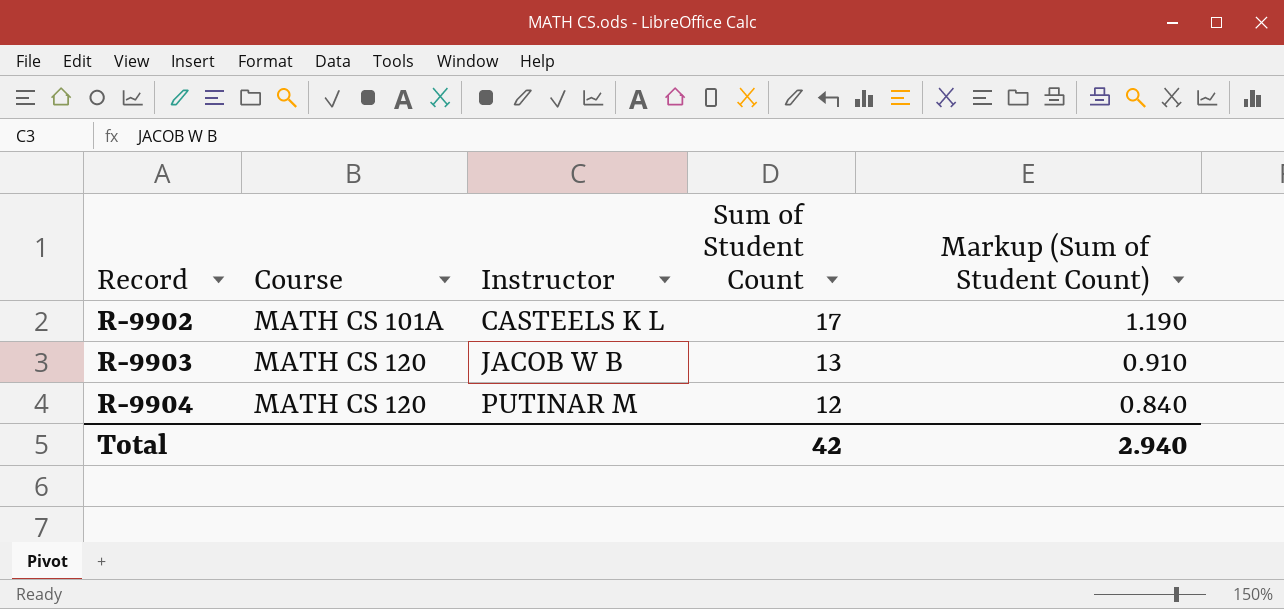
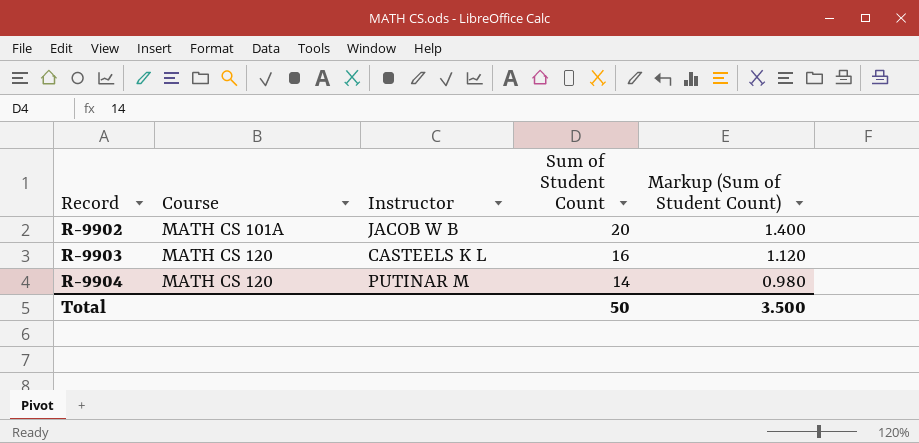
R-9902 | Instructor: CASTEELS K L -> JACOB W B
R-9902 | Sum of Student Count: 17 -> 20
R-9902 | Markup (Sum of Student Count): 1.190 -> 1.400
R-9903 | Instructor: JACOB W B -> CASTEELS K L
R-9903 | Sum of Student Count: 13 -> 16
R-9903 | Markup (Sum of Student Count): 0.910 -> 1.120
R-9904 | Sum of Student Count: 12 -> 14
R-9904 | Markup (Sum of Student Count): 0.840 -> 0.980
Total | Sum of Student Count: 42 -> 50
Total | Markup (Sum of Student Count): 2.940 -> 3.500

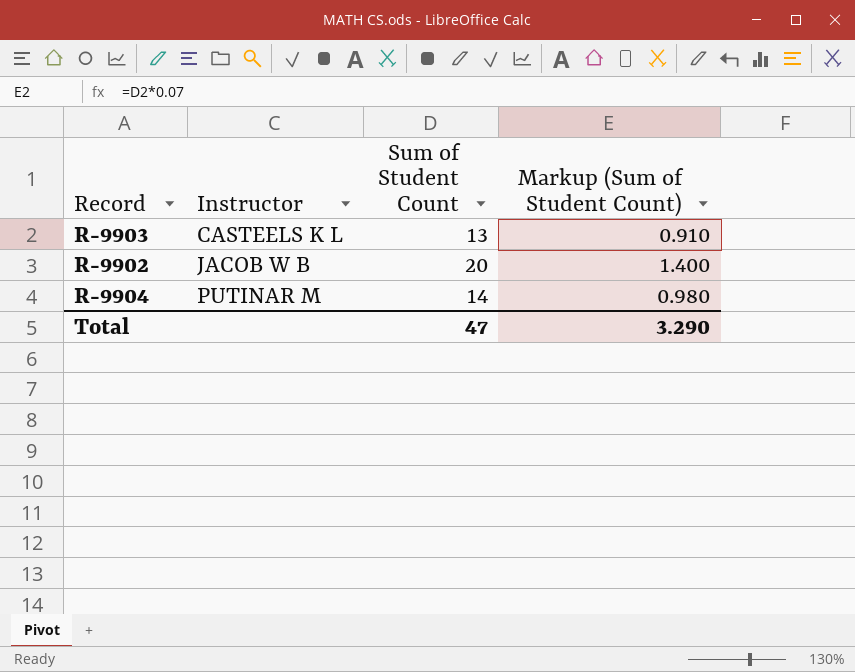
row order: Record ascending -> Instructor ascending
column Course | position: 2 -> none
R-9903 | Sum of Student Count: 16 -> 13
R-9903 | Markup (Sum of Student Count): 1.120 -> 0.910
Total | Sum of Student Count: 50 -> 47
Total | Markup (Sum of Student Count): 3.500 -> 3.290

